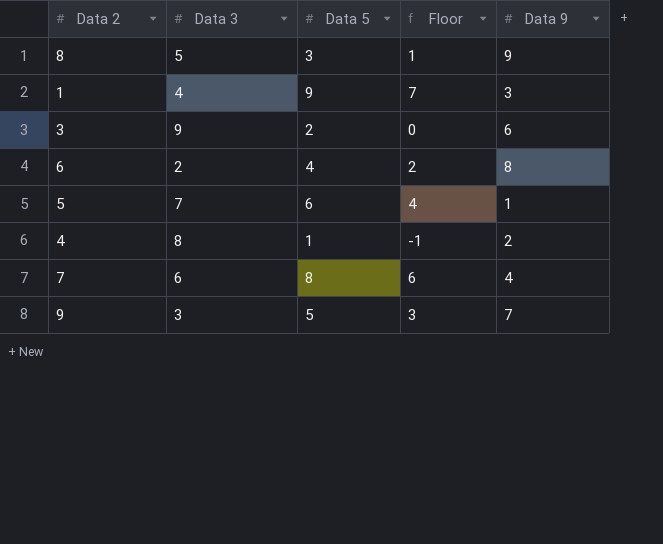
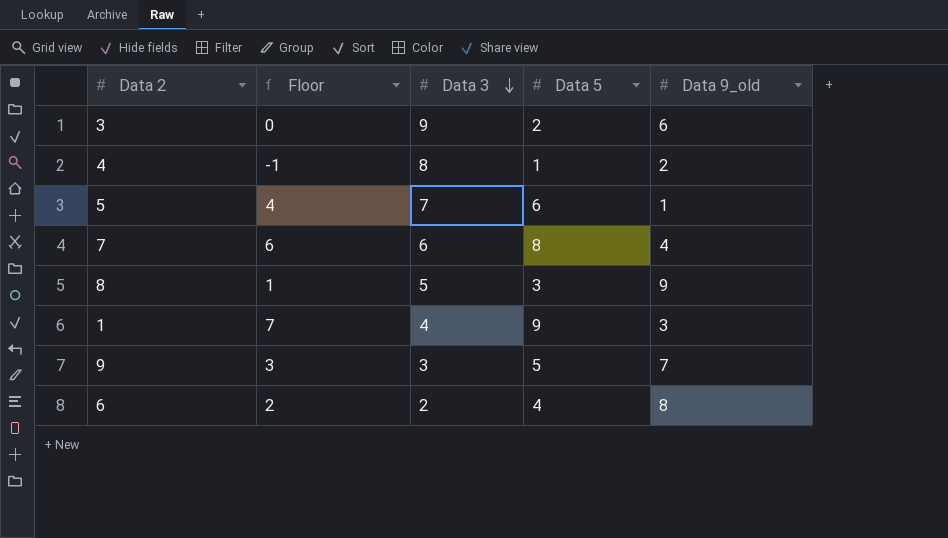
row order: none -> Data 3 descending
column Floor | position: 4 -> 2
column name: Data 9 -> Data 9_old

